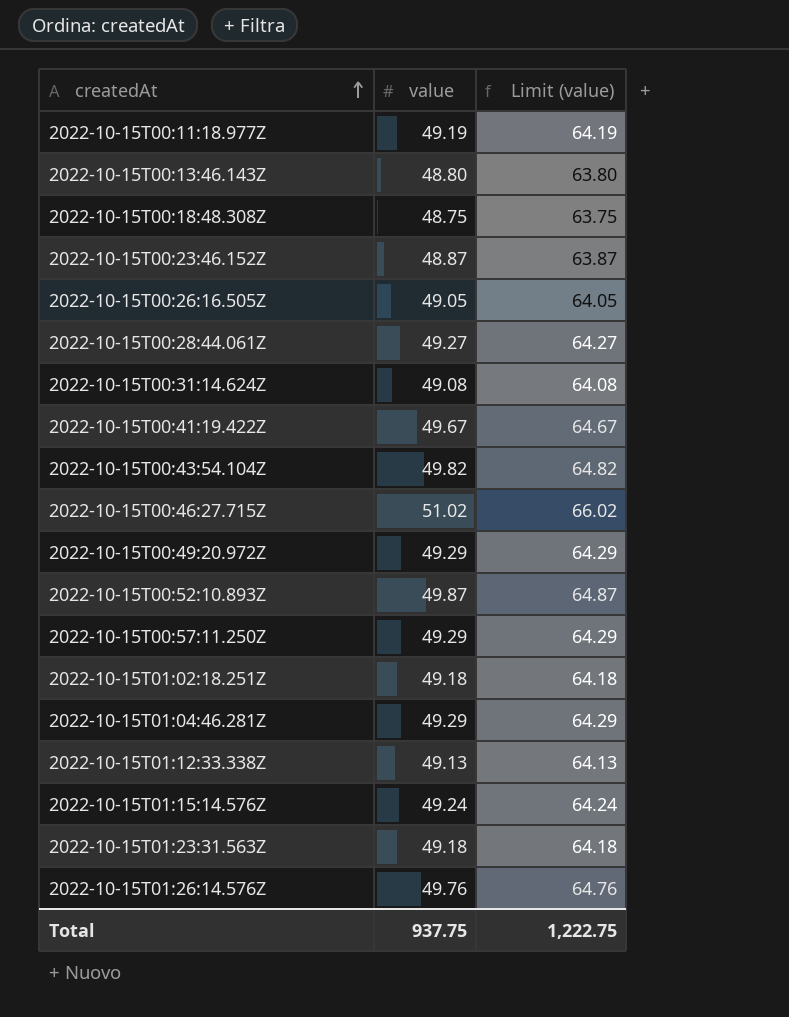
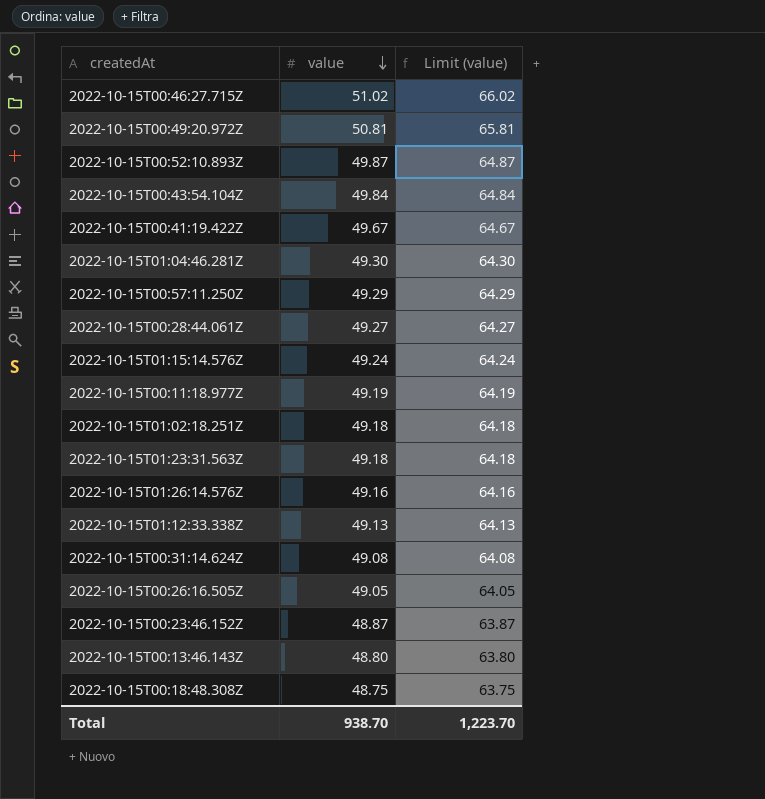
row order: createdAt ascending -> value descending
2022-10-15T00:49:20.972Z | value: 49.29 -> 50.81
2022-10-15T00:49:20.972Z | Limit (value): 64.29 -> 65.81
2022-10-15T00:43:54.104Z | value: 49.82 -> 49.84
2022-10-15T00:43:54.104Z | Limit (value): 64.82 -> 64.84
2022-10-15T01:04:46.281Z | value: 49.29 -> 49.30
2022-10-15T01:04:46.281Z | Limit (value): 64.29 -> 64.30
2022-10-15T01:26:14.576Z | value: 49.76 -> 49.16
2022-10-15T01:26:14.576Z | Limit (value): 64.76 -> 64.16
Total | value: 937.75 -> 938.70
Total | Limit (value): 1,222.75 -> 1,223.70

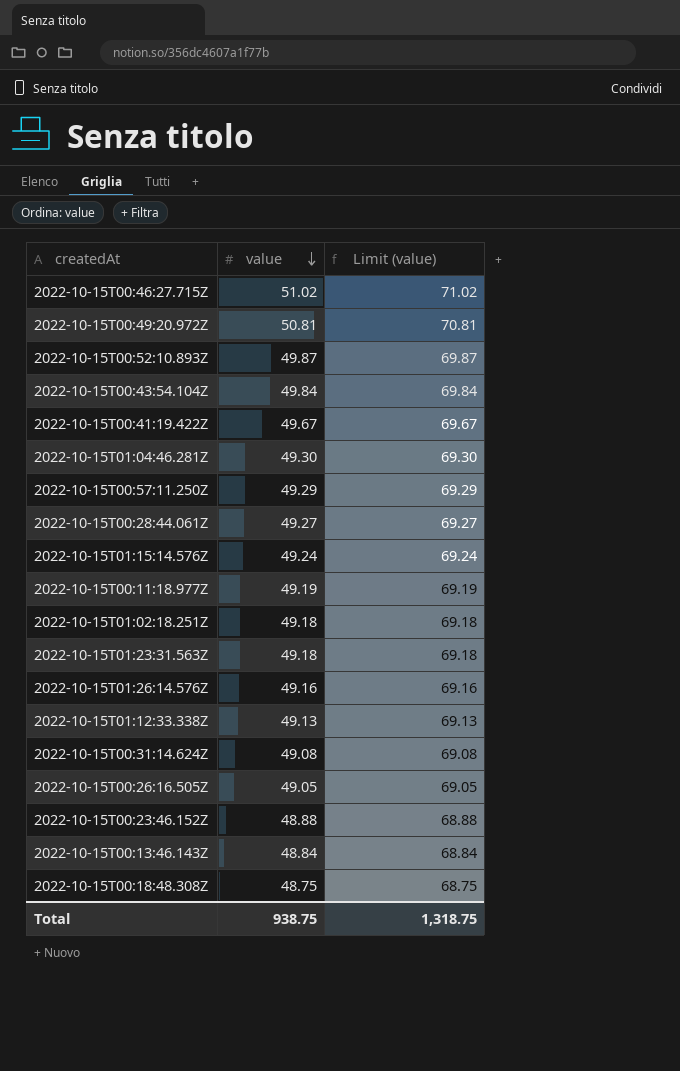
column Limit (value) | formula: [value] + 15 -> [value] + 20
2022-10-15T00:23:46.152Z | value: 48.87 -> 48.88
2022-10-15T00:13:46.143Z | value: 48.80 -> 48.84
Total | value: 938.70 -> 938.75
Total | Limit (value): 1,223.70 -> 1,318.75

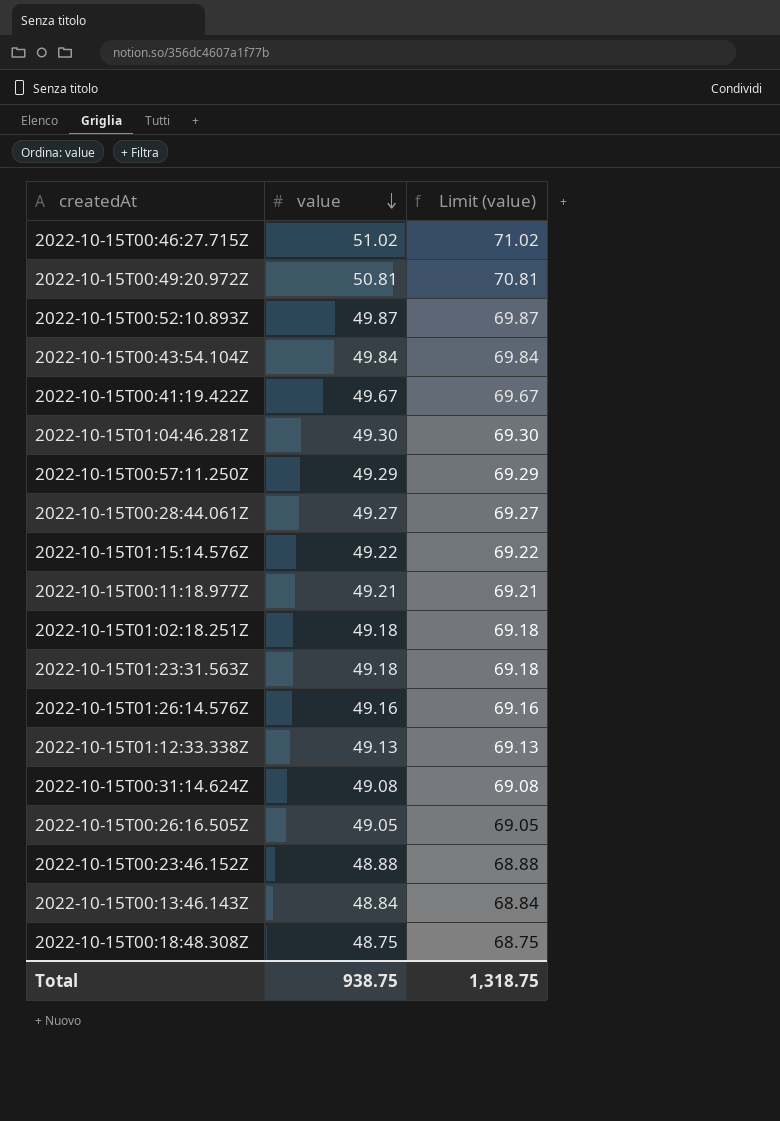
2022-10-15T01:15:14.576Z | value: 49.24 -> 49.22
2022-10-15T01:15:14.576Z | Limit (value): 69.24 -> 69.22
2022-10-15T00:11:18.977Z | value: 49.19 -> 49.21
2022-10-15T00:11:18.977Z | Limit (value): 69.19 -> 69.21

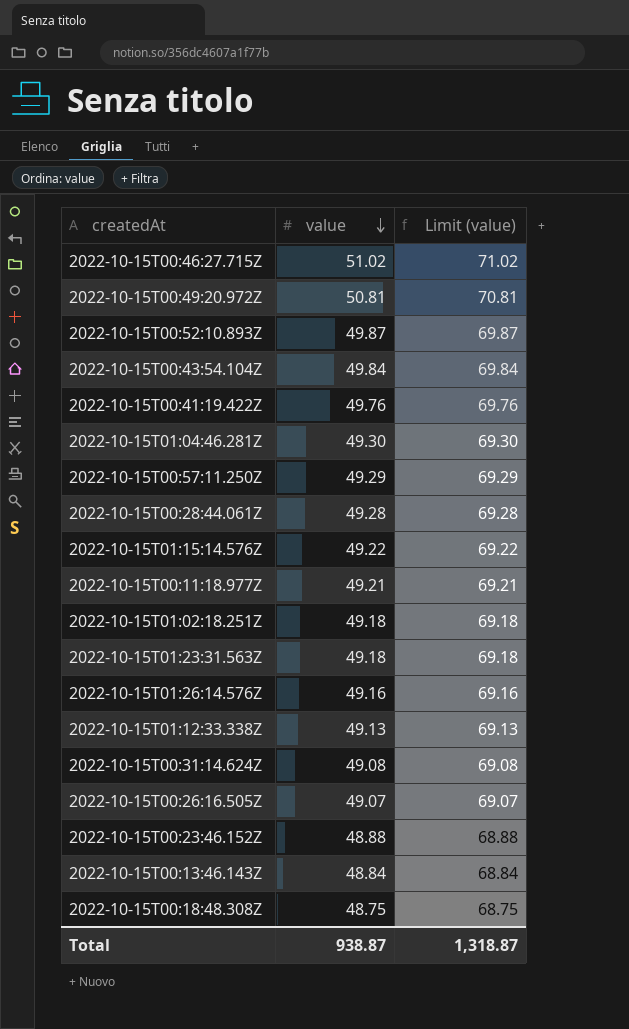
2022-10-15T00:41:19.422Z | value: 49.67 -> 49.76
2022-10-15T00:41:19.422Z | Limit (value): 69.67 -> 69.76
2022-10-15T00:28:44.061Z | value: 49.27 -> 49.28
2022-10-15T00:28:44.061Z | Limit (value): 69.27 -> 69.28
2022-10-15T00:26:16.505Z | value: 49.05 -> 49.07
2022-10-15T00:26:16.505Z | Limit (value): 69.05 -> 69.07
Total | value: 938.75 -> 938.87
Total | Limit (value): 1,318.75 -> 1,318.87

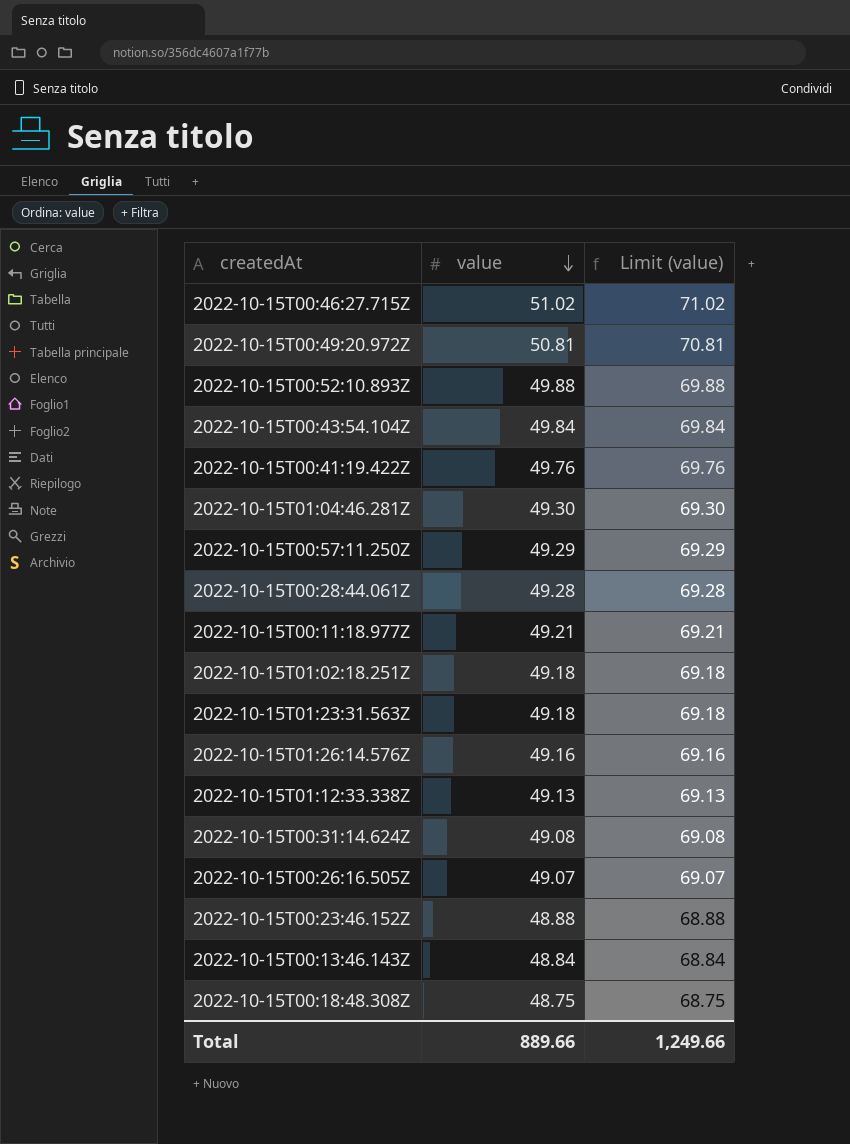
row 2022-10-15T01:15:14.576Z: 49.22 | 69.22 -> none
2022-10-15T00:52:10.893Z | value: 49.87 -> 49.88
2022-10-15T00:52:10.893Z | Limit (value): 69.87 -> 69.88
Total | value: 938.87 -> 889.66
Total | Limit (value): 1,318.87 -> 1,249.66

